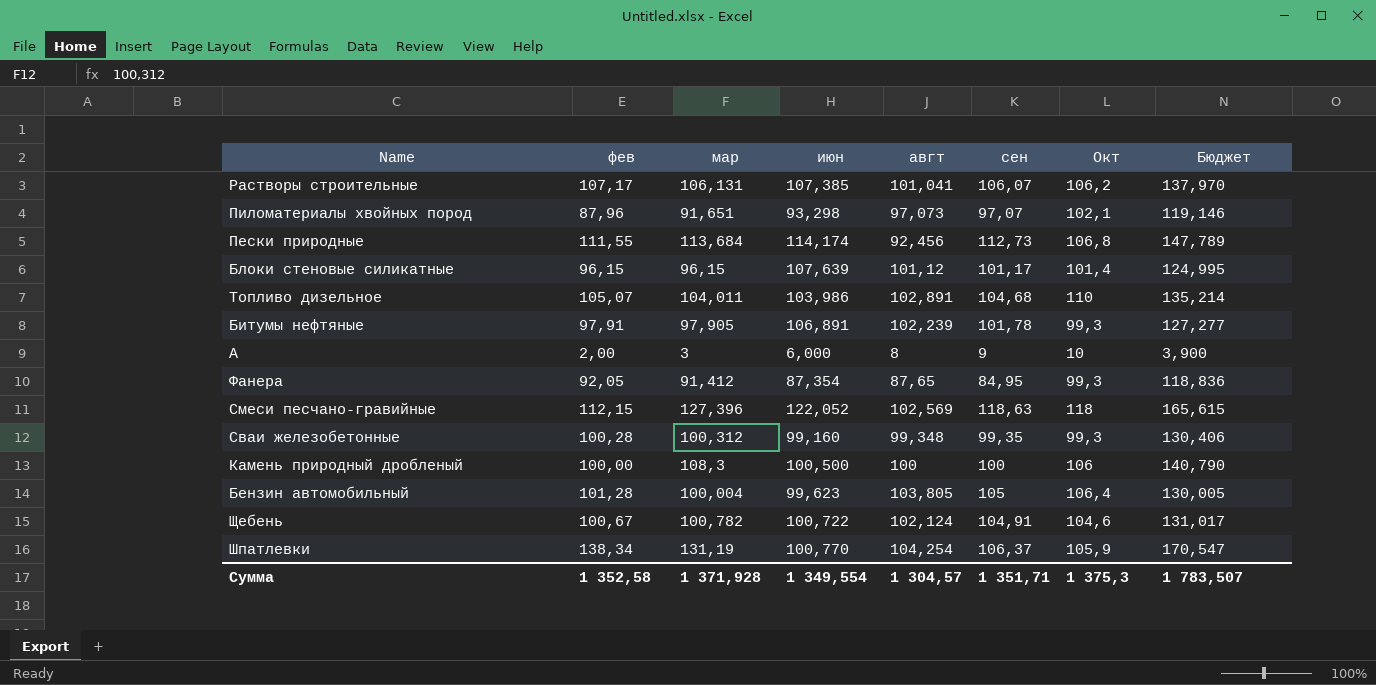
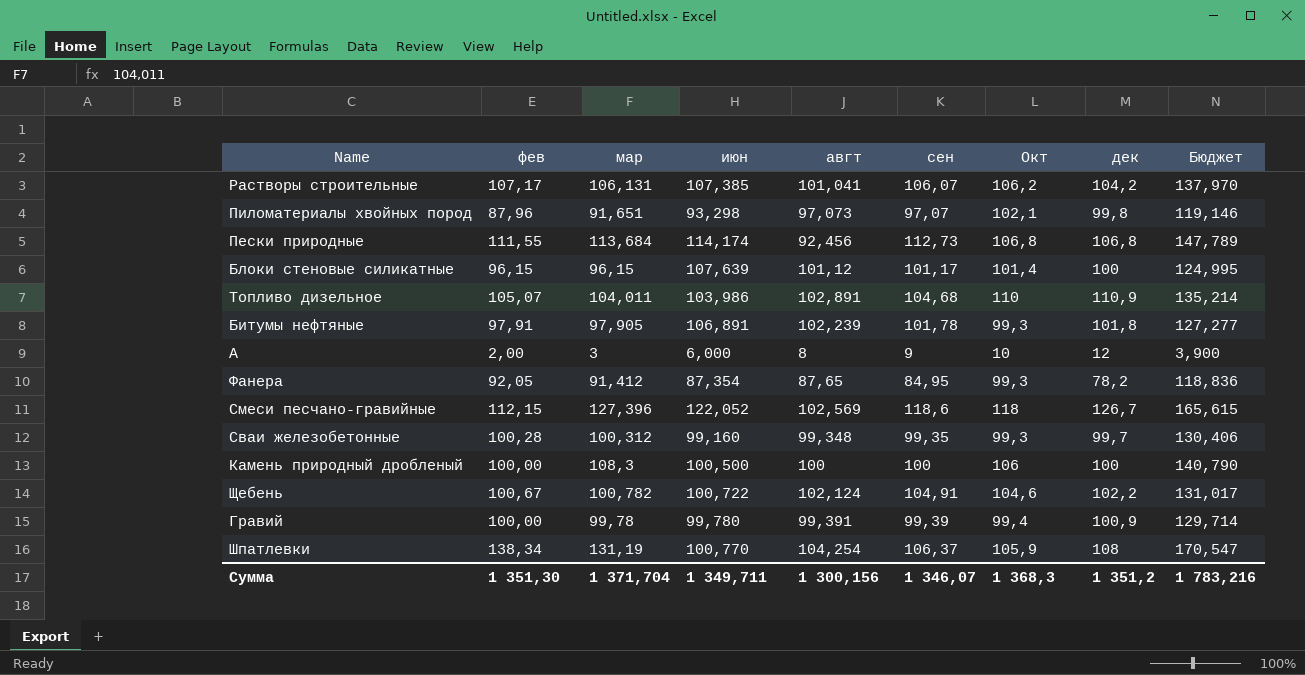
column дек | position: none -> 8
row Бензин автомобильный: 101,28 | 100,004 | 99,623 | 103,805 | 105 | 106,4 | 130,005 -> none
Смеси песчано-гравийные | сен: 118,63 -> 118,6
row Гравий: none -> 100,00 | 99,78 | 99,780 | 99,391 | 99,39 | 99,4 | 100,9 | 129,714
Сумма | фев: 1 352,58 -> 1 351,30
Сумма | мар: 1 371,928 -> 1 371,704
Сумма | июн: 1 349,554 -> 1 349,711
Сумма | авгт: 1 304,57 -> 1 300,156
Сумма | сен: 1 351,71 -> 1 346,07
Сумма | Окт: 1 375,3 -> 1 368,3
Сумма | Бюджет: 1 783,507 -> 1 783,216

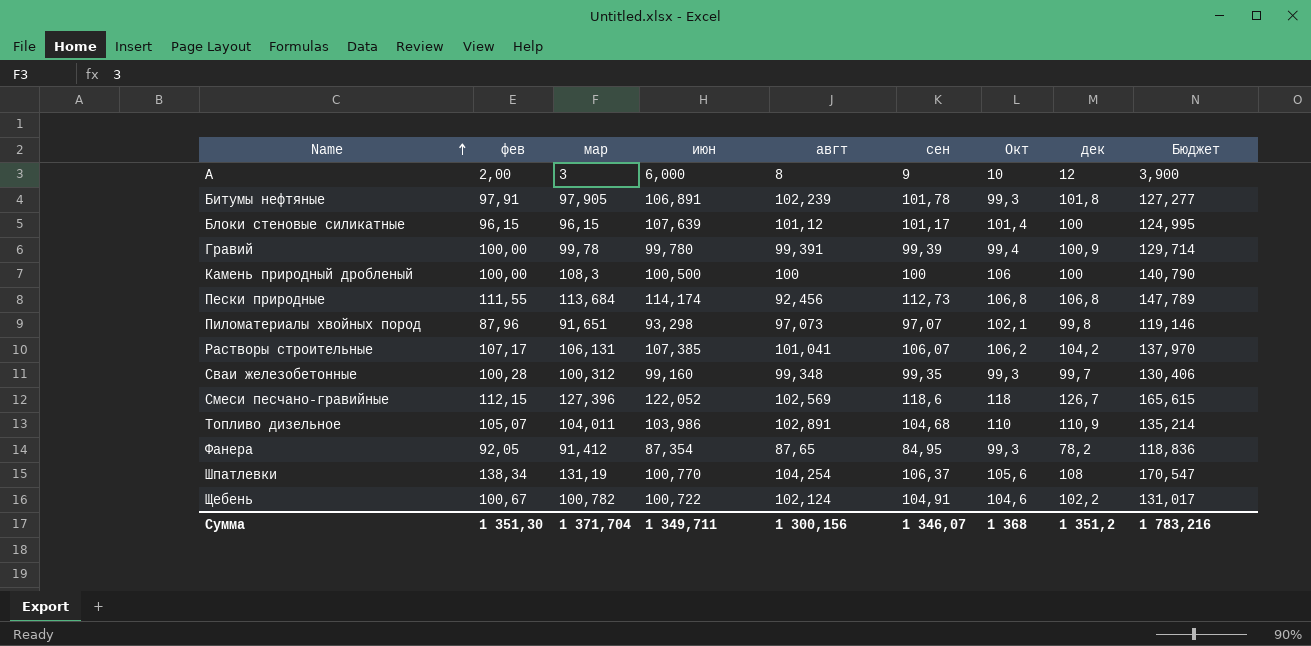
row order: none -> Name ascending
Шпатлевки | Окт: 105,9 -> 105,6
Сумма | Окт: 1 368,3 -> 1 368

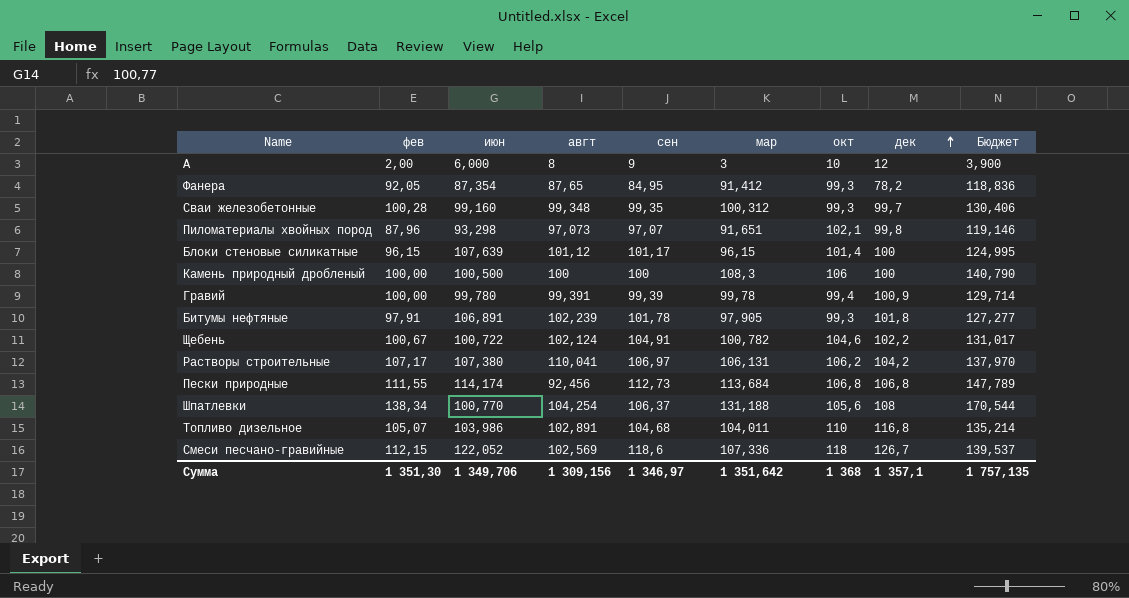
row order: Name ascending -> дек ascending
column мар | position: 3 -> 6
column name: Окт -> окт
Растворы строительные | июн: 107,385 -> 107,380
Растворы строительные | авгт: 101,041 -> 110,041
Растворы строительные | сен: 106,07 -> 106,97
Шпатлевки | мар: 131,19 -> 131,188
Шпатлевки | Бюджет: 170,547 -> 170,544
Топливо дизельное | дек: 110,9 -> 116,8
Смеси песчано-гравийные | мар: 127,396 -> 107,336
Смеси песчано-гравийные | Бюджет: 165,615 -> 139,537
Сумма | июн: 1 349,711 -> 1 349,706
Сумма | авгт: 1 300,156 -> 1 309,156
Сумма | сен: 1 346,07 -> 1 346,97
Сумма | мар: 1 371,704 -> 1 351,642
Сумма | дек: 1 351,2 -> 1 357,1
Сумма | Бюджет: 1 783,216 -> 1 757,135

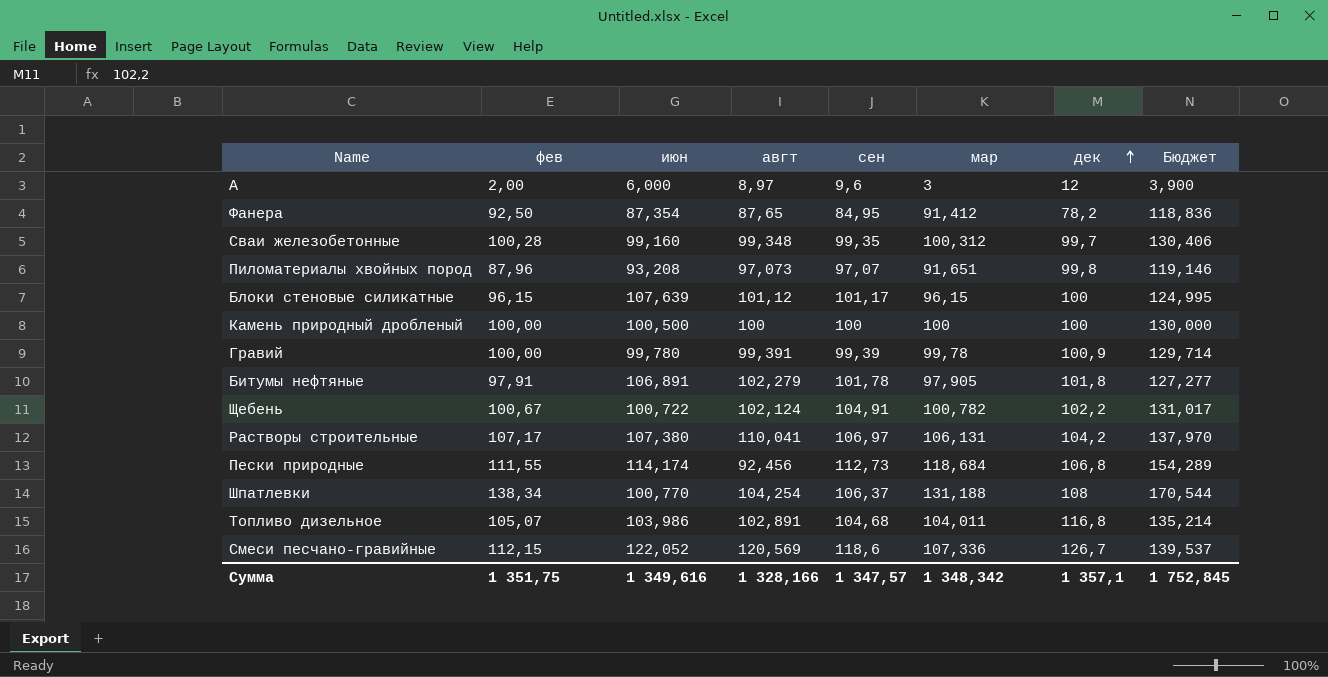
column окт | position: 7 -> none
A | авгт: 8 -> 8,97
A | сен: 9 -> 9,6
Фанера | фев: 92,05 -> 92,50
Пиломатериалы хвойных пород | июн: 93,298 -> 93,208
Камень природный дробленый | мар: 108,3 -> 100
Камень природный дробленый | Бюджет: 140,790 -> 130,000
Битумы нефтяные | авгт: 102,239 -> 102,279
Пески природные | мар: 113,684 -> 118,684
Пески природные | Бюджет: 147,789 -> 154,289
Смеси песчано-гравийные | авгт: 102,569 -> 120,569
Сумма | фев: 1 351,30 -> 1 351,75
Сумма | июн: 1 349,706 -> 1 349,616
Сумма | авгт: 1 309,156 -> 1 328,166
Сумма | сен: 1 346,97 -> 1 347,57
Сумма | мар: 1 351,642 -> 1 348,342
Сумма | Бюджет: 1 757,135 -> 1 752,845

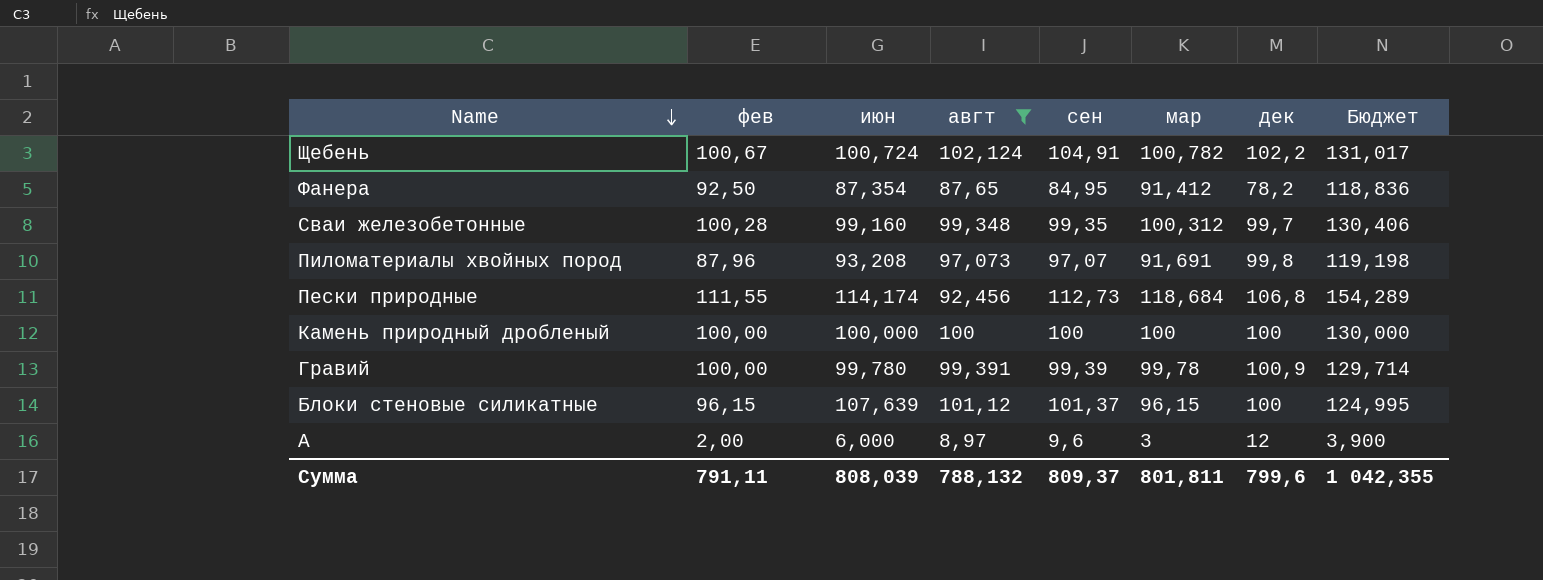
filter: none -> авгт <= 102,124
row order: дек ascending -> Name descending
Щебень | июн: 100,722 -> 100,724
Пиломатериалы хвойных пород | мар: 91,651 -> 91,691
Пиломатериалы хвойных пород | Бюджет: 119,146 -> 119,198
Камень природный дробленый | июн: 100,500 -> 100,000
Блоки стеновые силикатные | сен: 101,17 -> 101,37
Сумма | фев: 1 351,75 -> 791,11
Сумма | июн: 1 349,616 -> 808,039
Сумма | авгт: 1 328,166 -> 788,132
Сумма | сен: 1 347,57 -> 809,37
Сумма | мар: 1 348,342 -> 801,811
Сумма | дек: 1 357,1 -> 799,6
Сумма | Бюджет: 1 752,845 -> 1 042,355

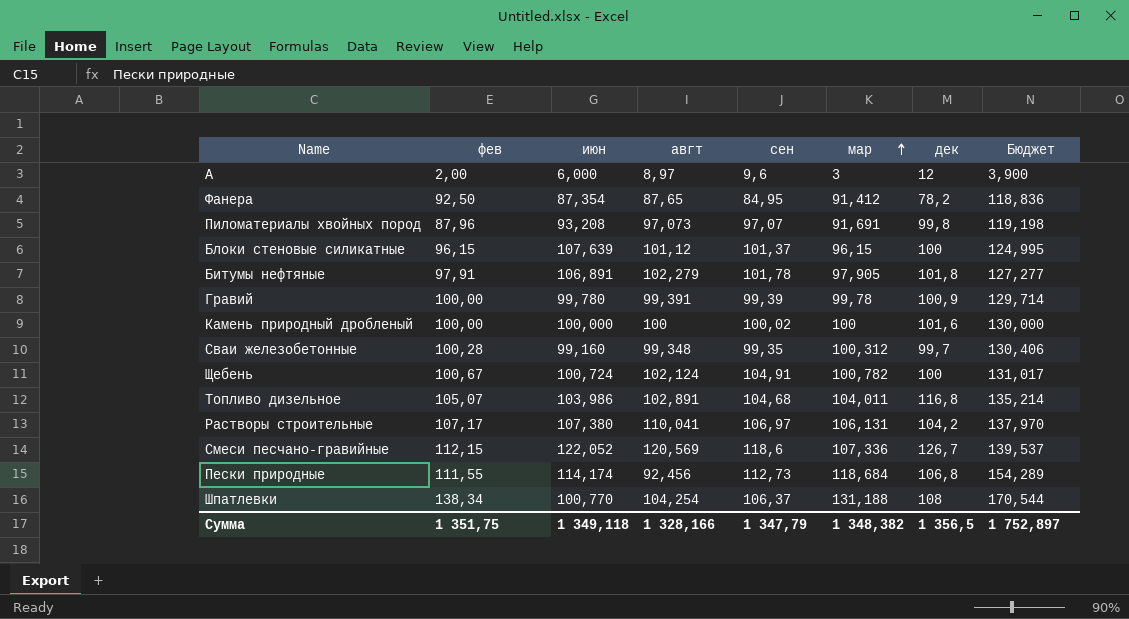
filter: авгт <= 102,124 -> none
row order: Name descending -> мар ascending
Камень природный дробленый | сен: 100 -> 100,02
Камень природный дробленый | дек: 100 -> 101,6
Щебень | дек: 102,2 -> 100
Сумма | фев: 791,11 -> 1 351,75
Сумма | июн: 808,039 -> 1 349,118
Сумма | авгт: 788,132 -> 1 328,166
Сумма | сен: 809,37 -> 1 347,79
Сумма | мар: 801,811 -> 1 348,382
Сумма | дек: 799,6 -> 1 356,5
Сумма | Бюджет: 1 042,355 -> 1 752,897

